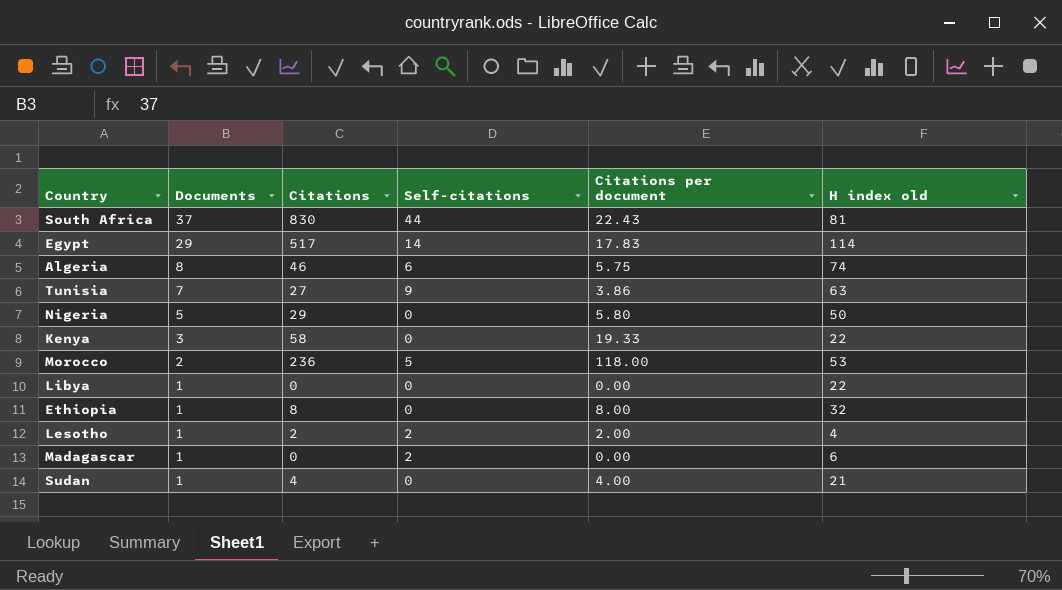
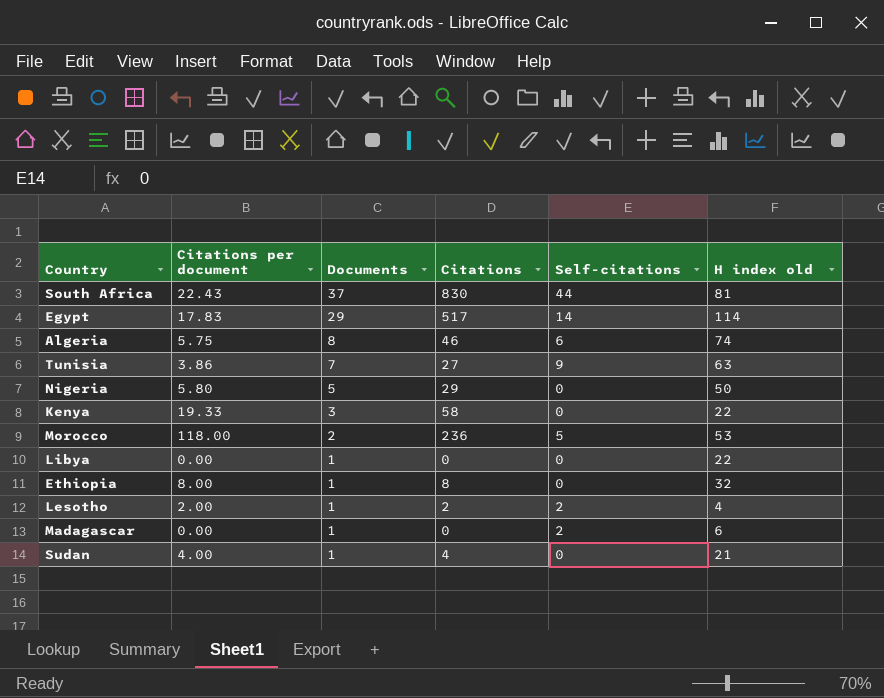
column Citations per document | position: 5 -> 2

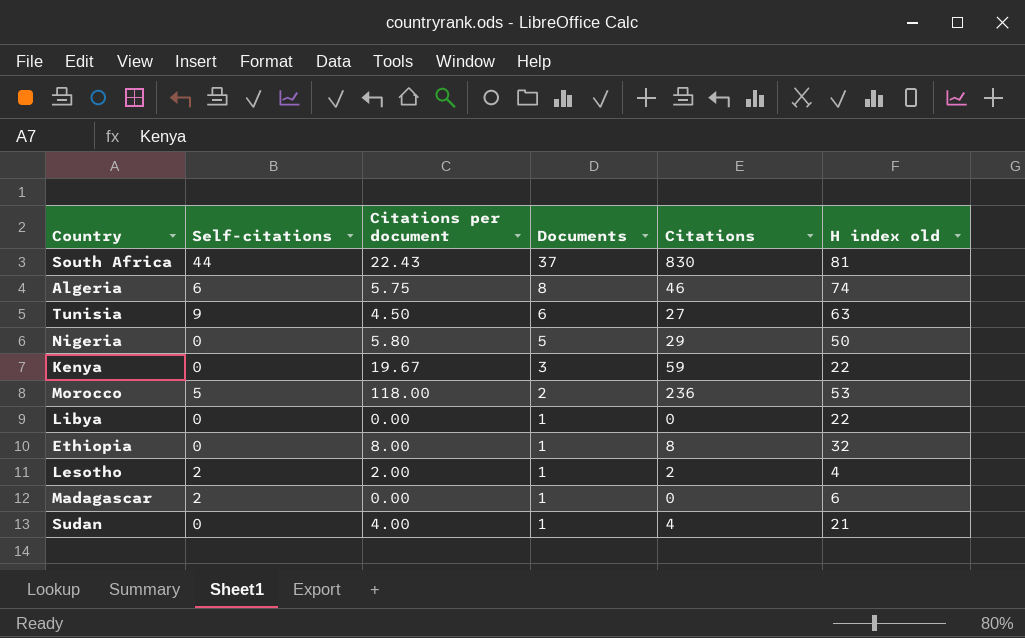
column Self-citations | position: 5 -> 2
row Egypt: 17.83 | 29 | 517 | 14 | 114 -> none
Tunisia | Citations per document: 3.86 -> 4.50
Tunisia | Documents: 7 -> 6
Kenya | Citations per document: 19.33 -> 19.67
Kenya | Citations: 58 -> 59

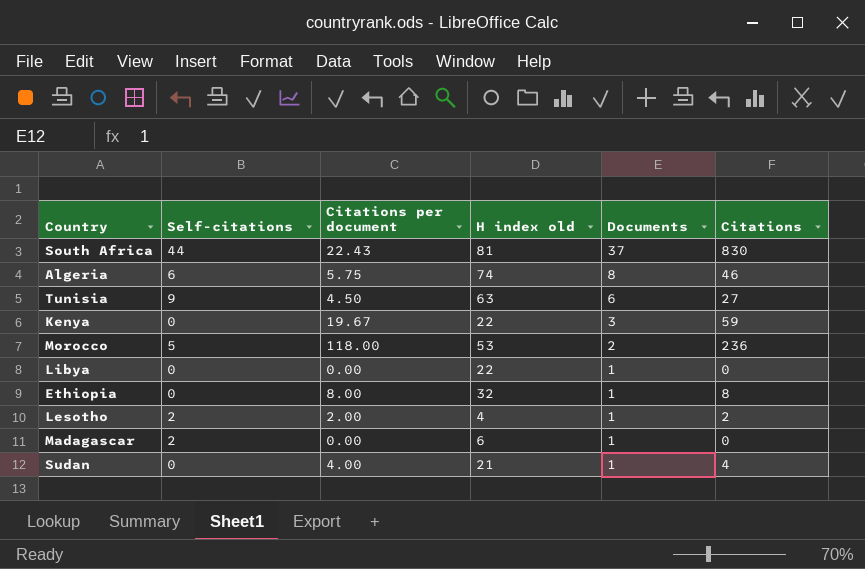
column H index old | position: 6 -> 4
row Nigeria: 0 | 5.80 | 5 | 29 | 50 -> none

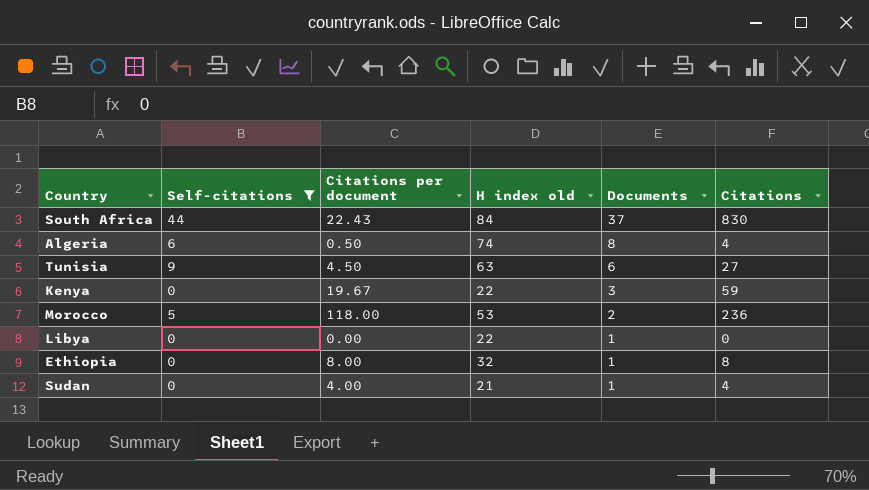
filter: none -> Self-citations != 2
South Africa | H index old: 81 -> 84
Algeria | Citations per document: 5.75 -> 0.50
Algeria | Citations: 46 -> 4

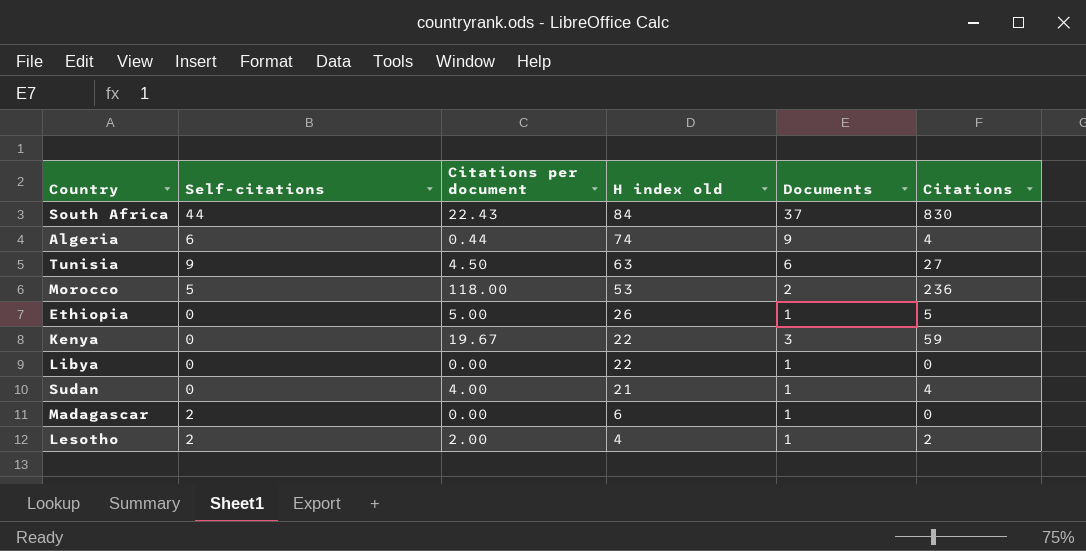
filter: Self-citations != 2 -> none
row order: Documents descending -> H index old descending
Algeria | Citations per document: 0.50 -> 0.44
Algeria | Documents: 8 -> 9
Ethiopia | Citations per document: 8.00 -> 5.00
Ethiopia | H index old: 32 -> 26
Ethiopia | Citations: 8 -> 5

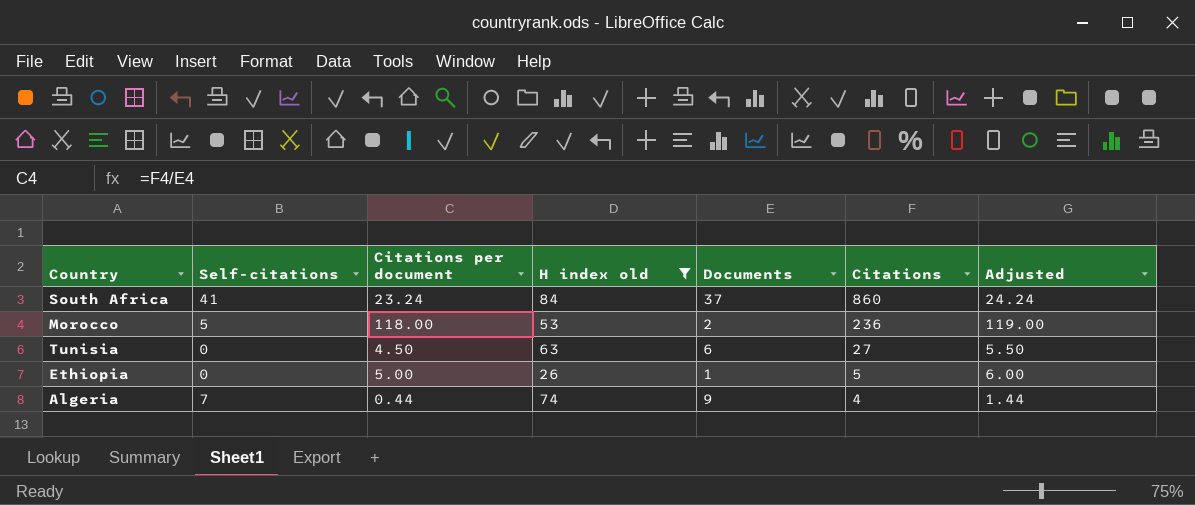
filter: none -> H index old >= 26
row order: H index old descending -> Citations descending
column Adjusted | formula: none -> [Citations per document] + 1
South Africa | Self-citations: 44 -> 41
South Africa | Citations per document: 22.43 -> 23.24
South Africa | Citations: 830 -> 860
Tunisia | Self-citations: 9 -> 0
Algeria | Self-citations: 6 -> 7

